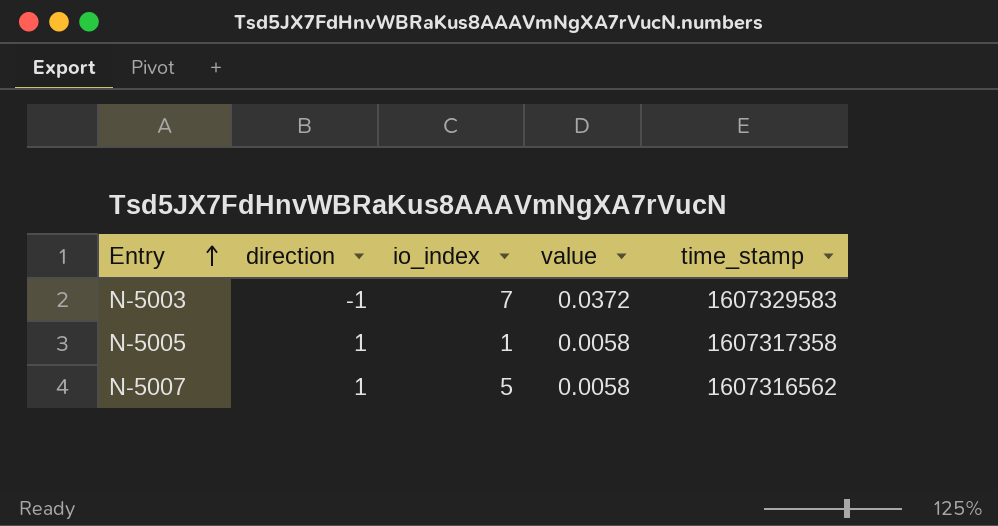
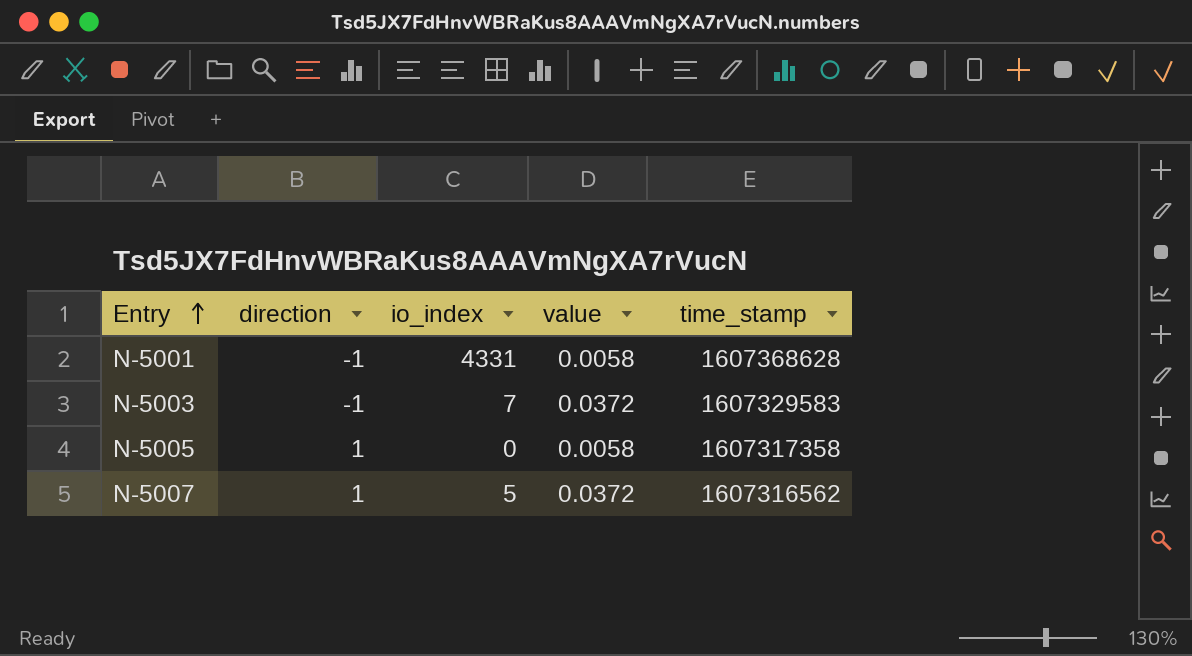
row N-5001: none -> -1 | 4331 | 0.0058 | 1607368628
N-5005 | io_index: 1 -> 0
N-5007 | value: 0.0058 -> 0.0372

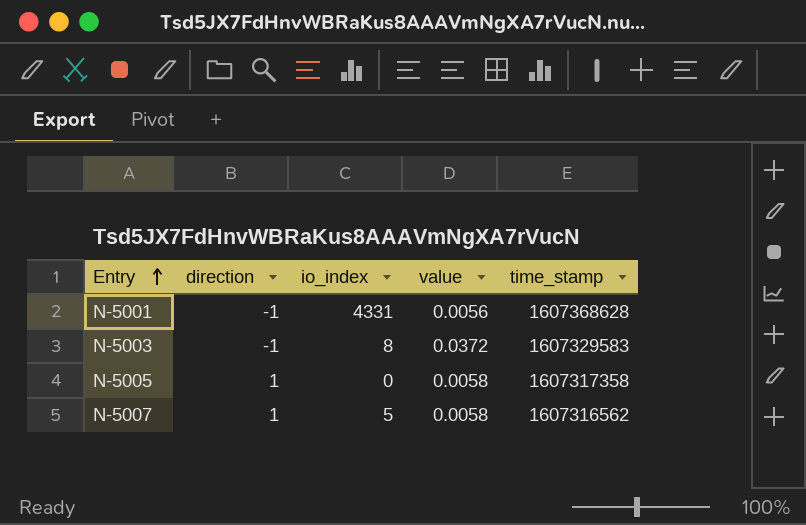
N-5001 | value: 0.0058 -> 0.0056
N-5003 | io_index: 7 -> 8
N-5007 | value: 0.0372 -> 0.0058

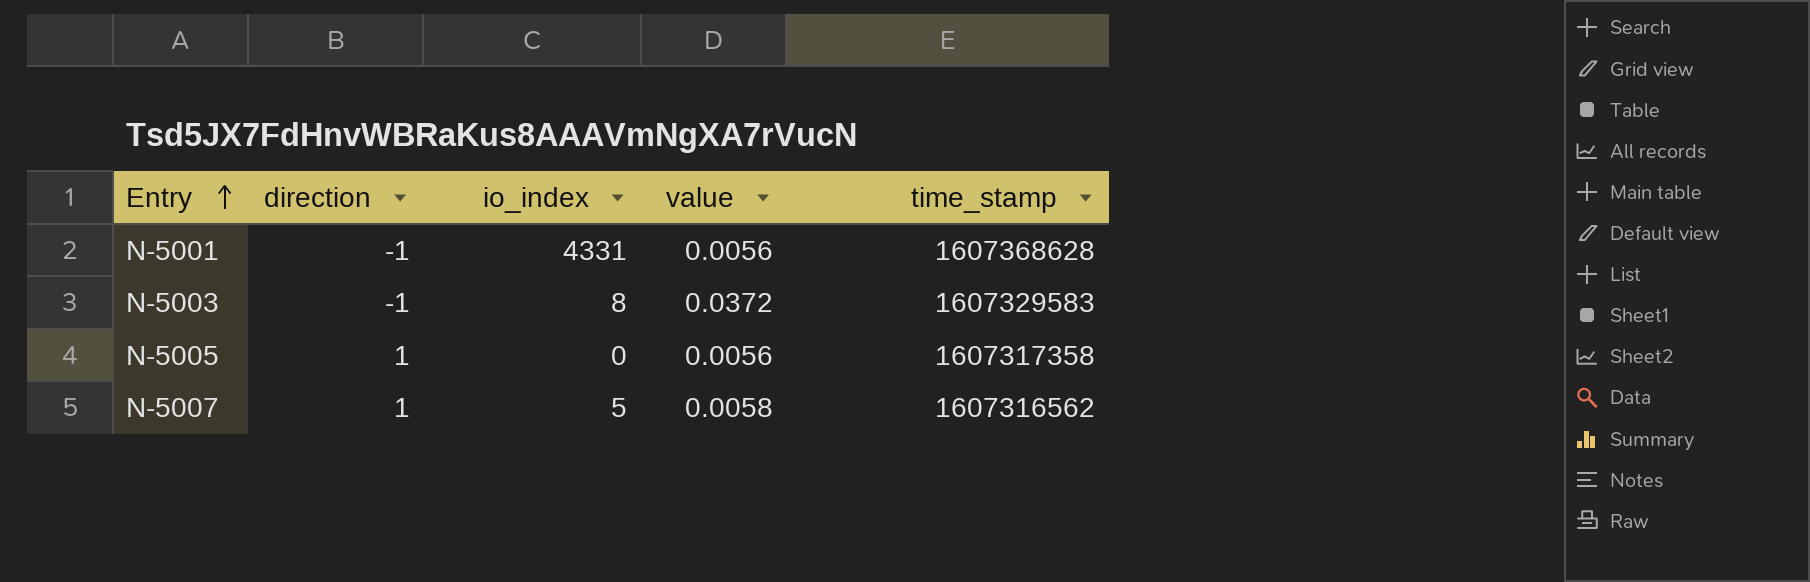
N-5005 | value: 0.0058 -> 0.0056

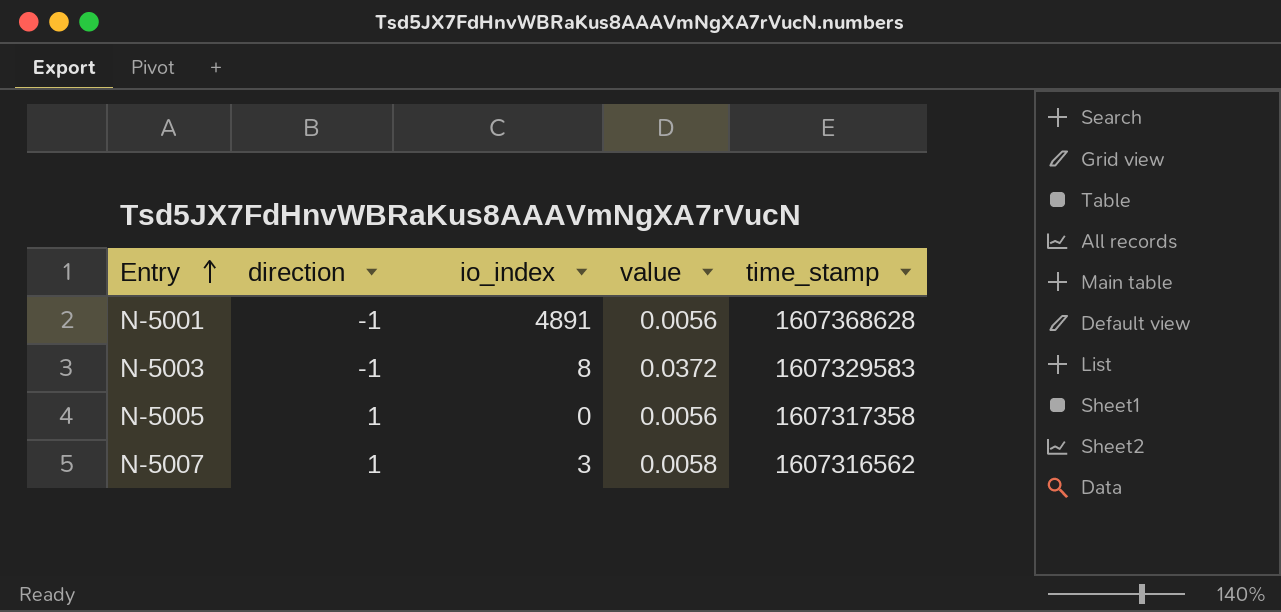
N-5001 | io_index: 4331 -> 4891
N-5007 | io_index: 5 -> 3

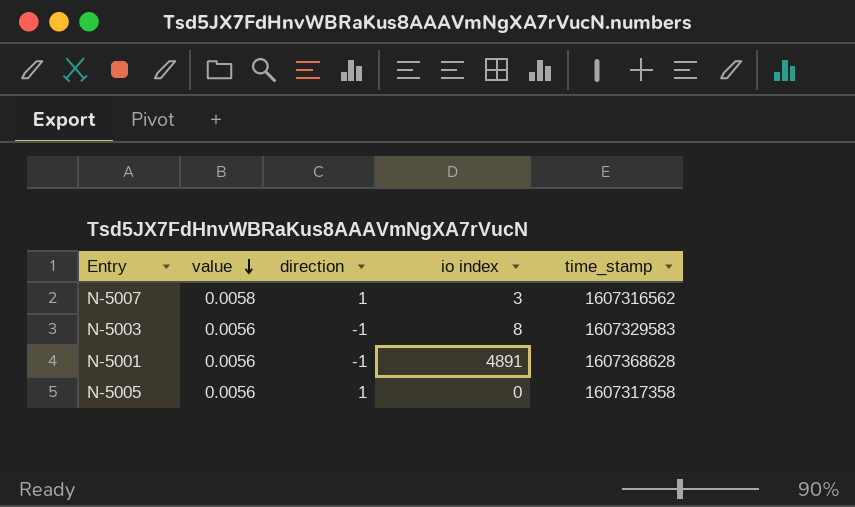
row order: Entry ascending -> value descending
column value | position: 4 -> 2
column name: io_index -> io index
N-5003 | value: 0.0372 -> 0.0056

